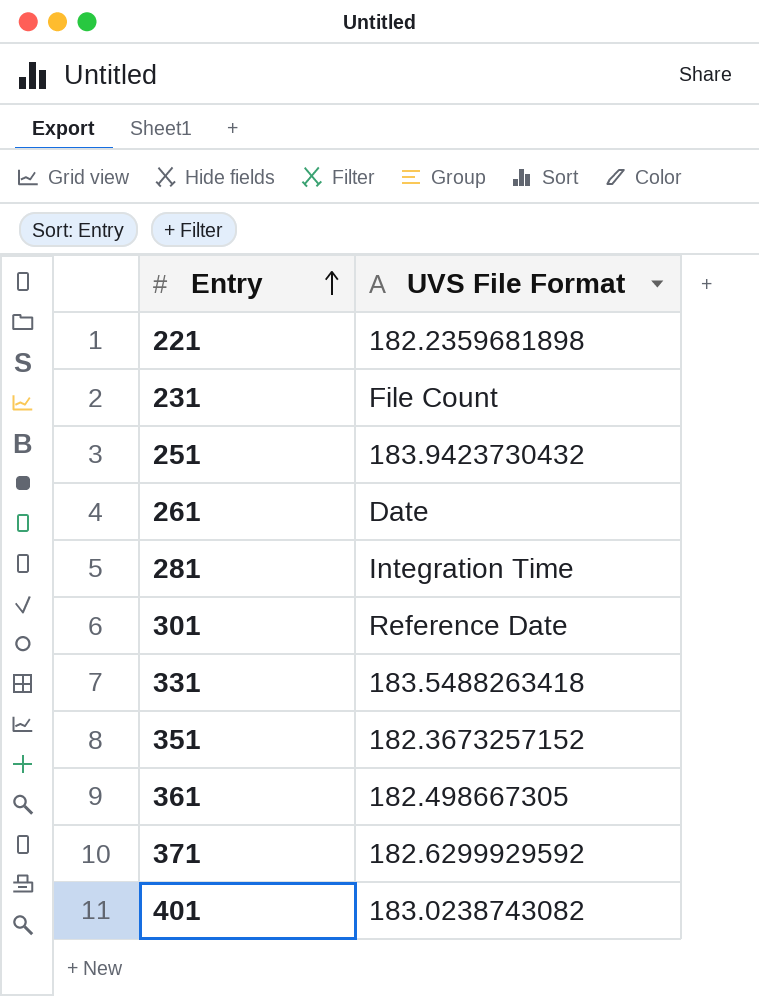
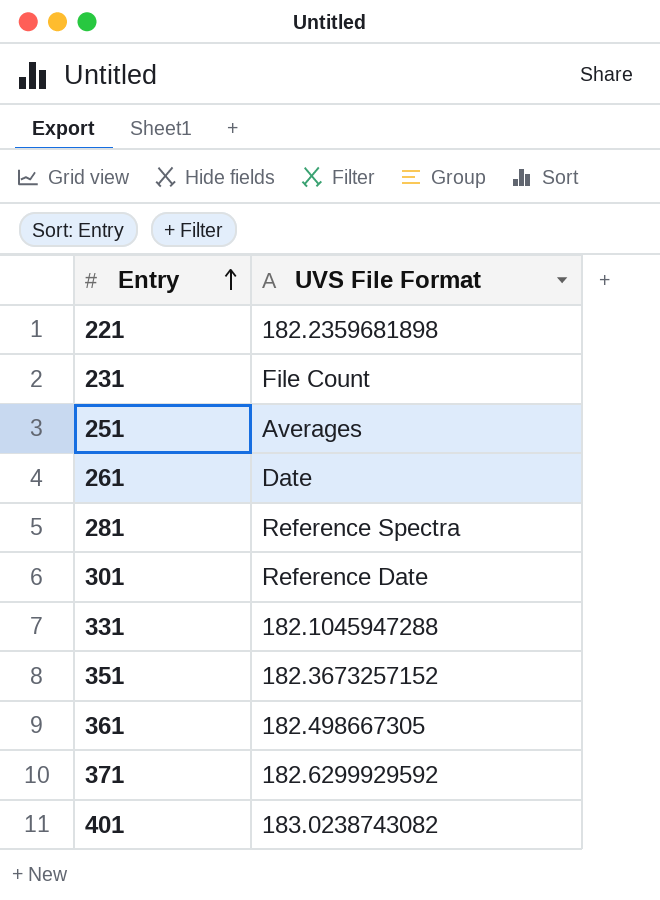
251 | UVS File Format: 183.9423730432 -> Averages
281 | UVS File Format: Integration Time -> Reference Spectra
331 | UVS File Format: 183.5488263418 -> 182.1045947288

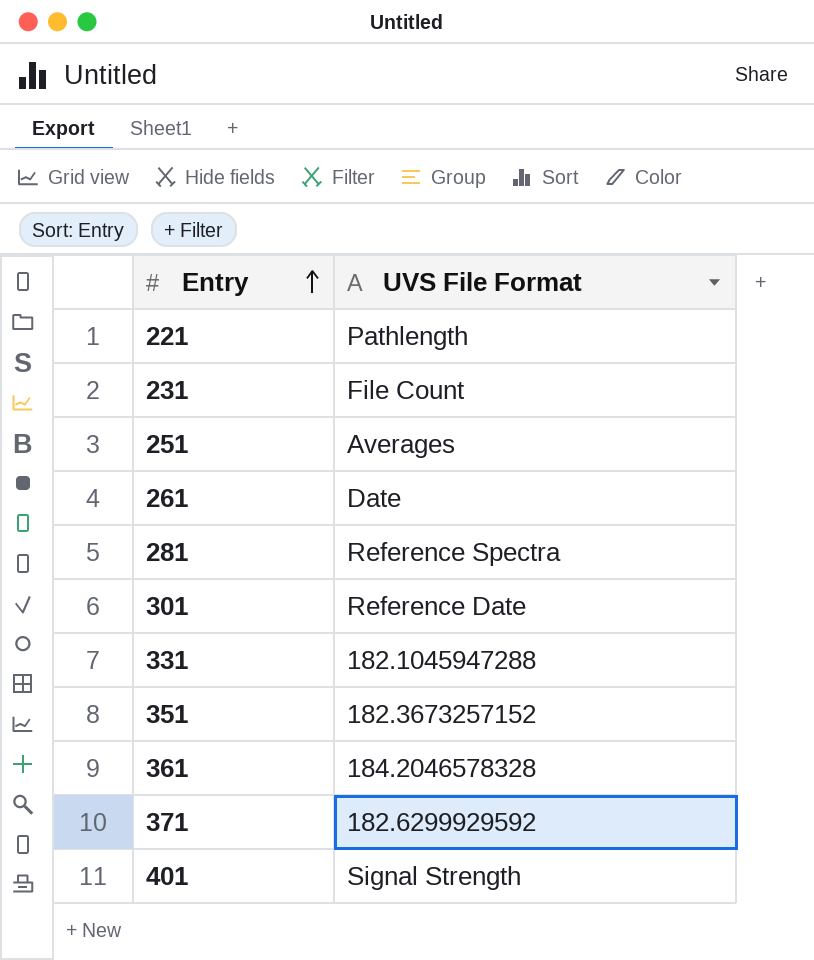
221 | UVS File Format: 182.2359681898 -> Pathlength
361 | UVS File Format: 182.498667305 -> 184.2046578328
401 | UVS File Format: 183.0238743082 -> Signal Strength

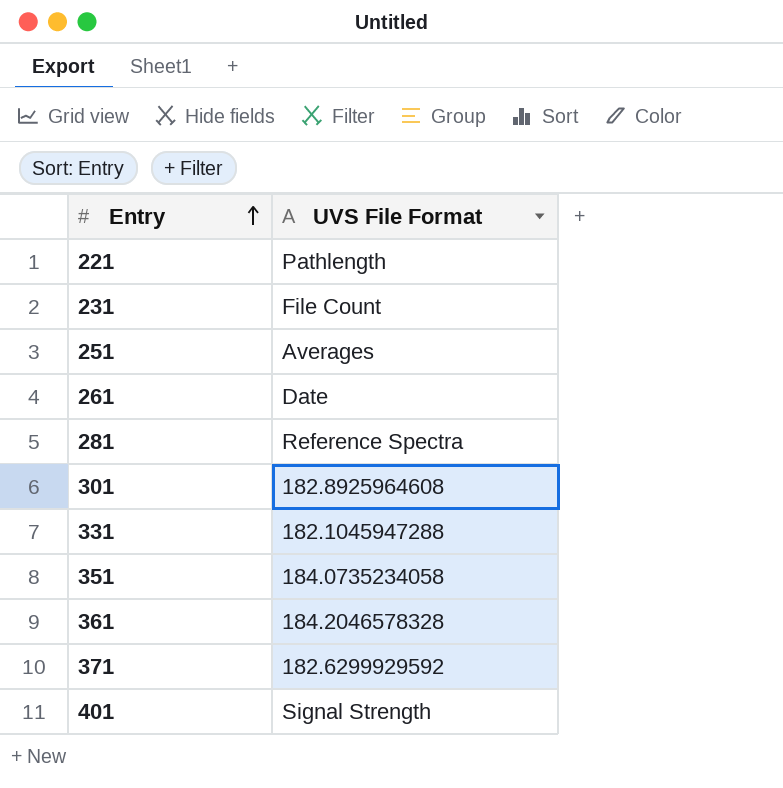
301 | UVS File Format: Reference Date -> 182.8925964608
351 | UVS File Format: 182.3673257152 -> 184.0735234058

